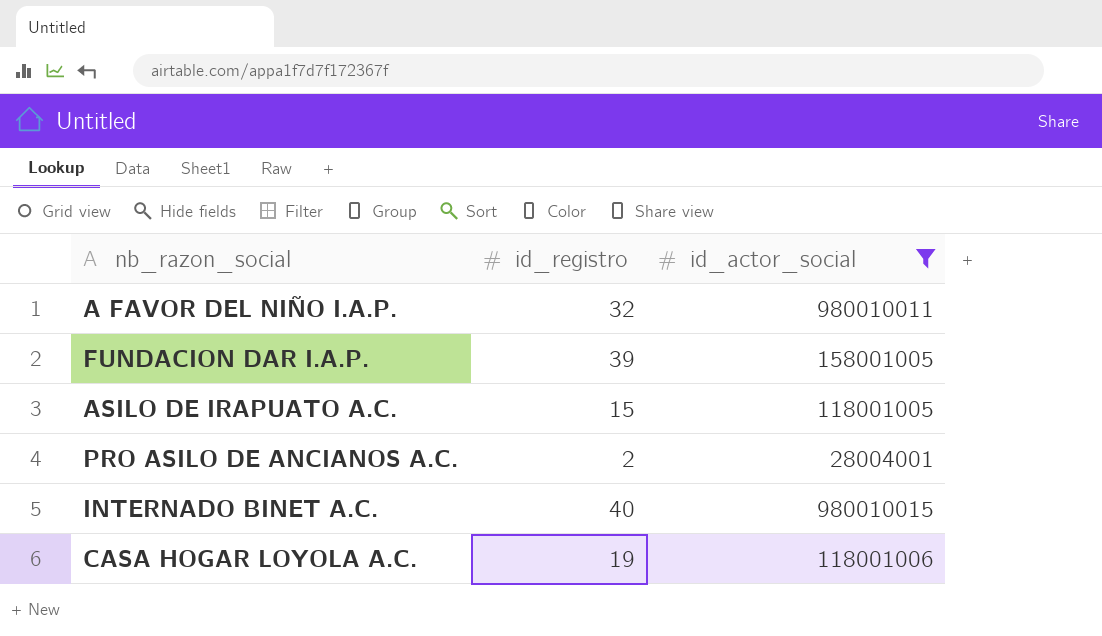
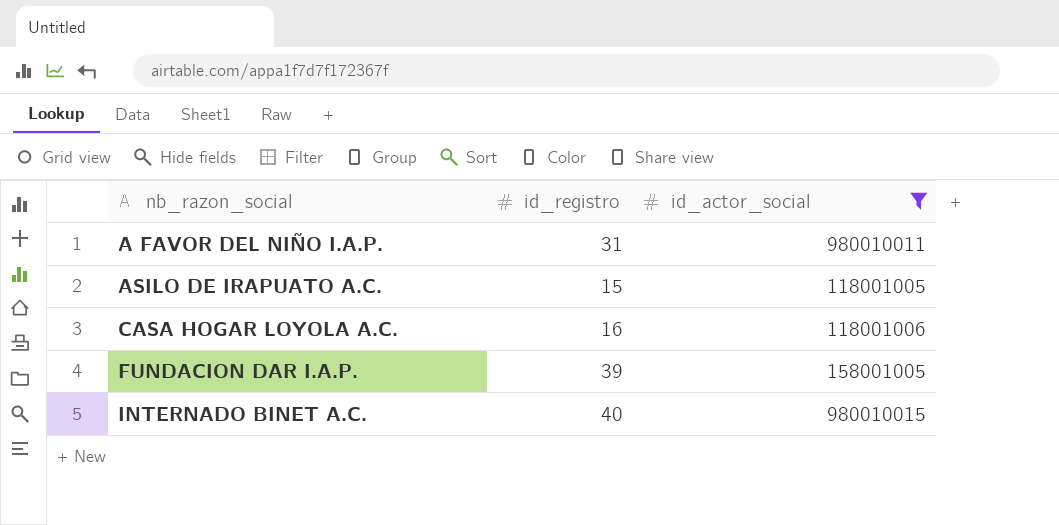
row order: none -> nb_razon_social ascending
row PRO ASILO DE ANCIANOS A.C.: 2 | 28004001 -> none
A FAVOR DEL NIÑO I.A.P. | id_registro: 32 -> 31
CASA HOGAR LOYOLA A.C. | id_registro: 19 -> 16

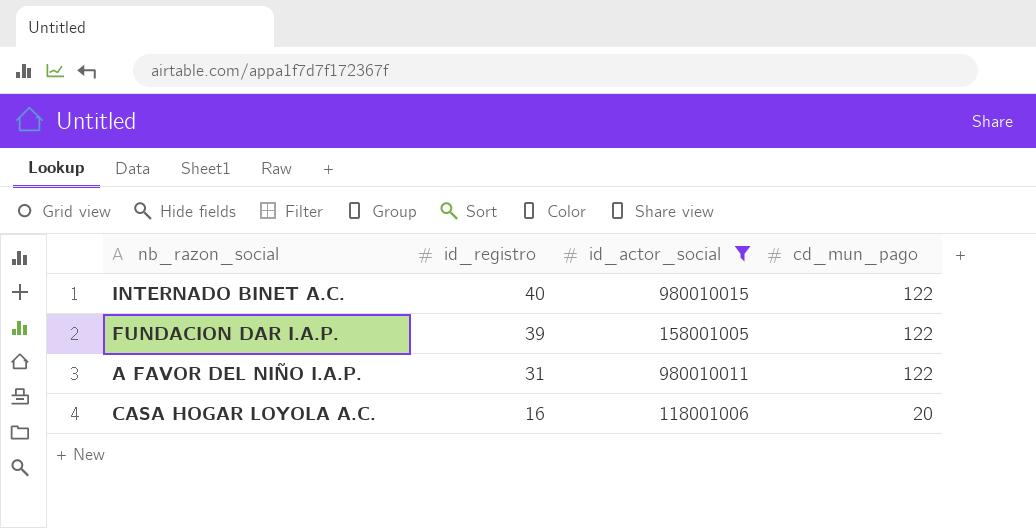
row order: nb_razon_social ascending -> id_registro descending
column cd_mun_pago | position: none -> 4
row ASILO DE IRAPUATO A.C.: 15 | 118001005 -> none

